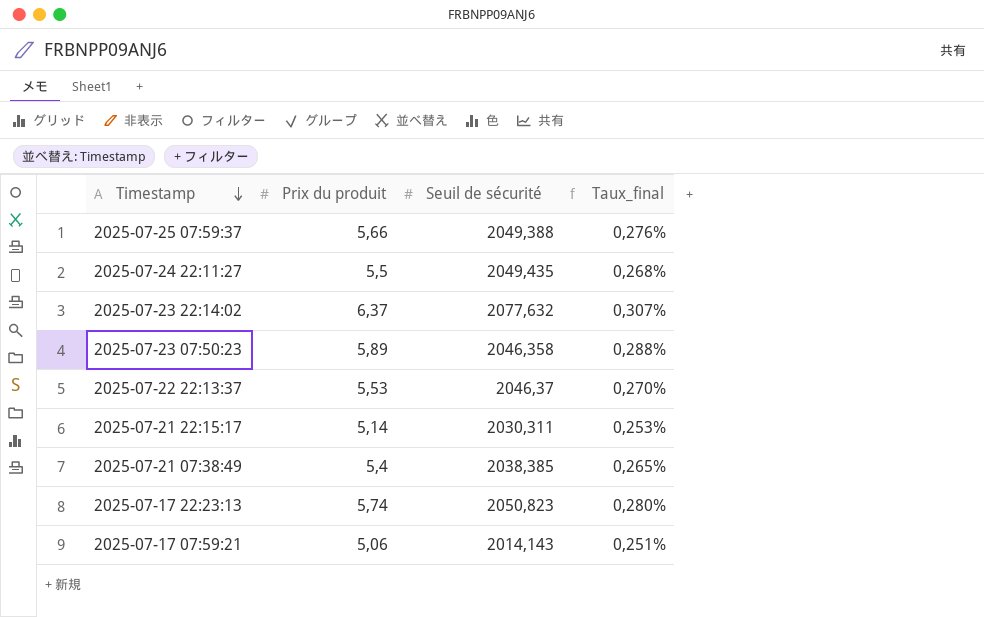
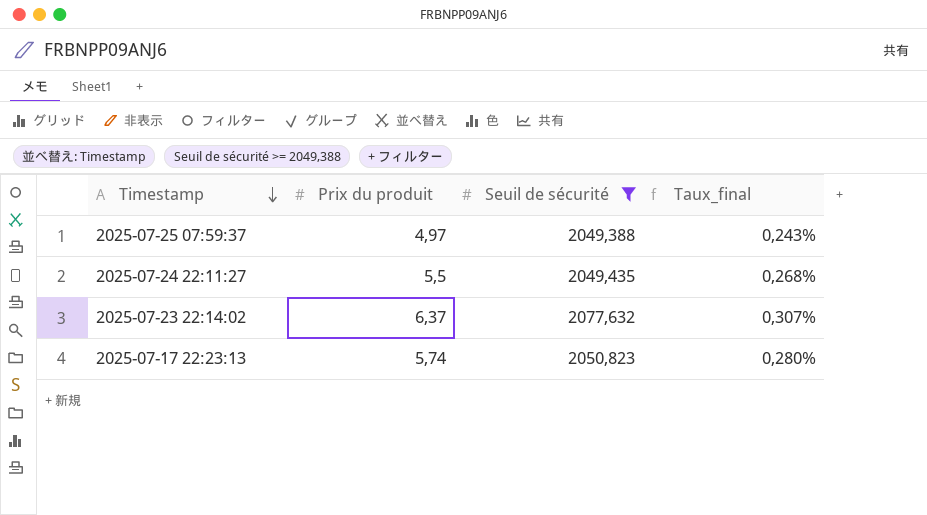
filter: none -> Seuil de sécurité >= 2049,388
2025-07-25 07:59:37 | Prix du produit: 5,66 -> 4,97
2025-07-25 07:59:37 | Taux_final: 0,276% -> 0,243%

